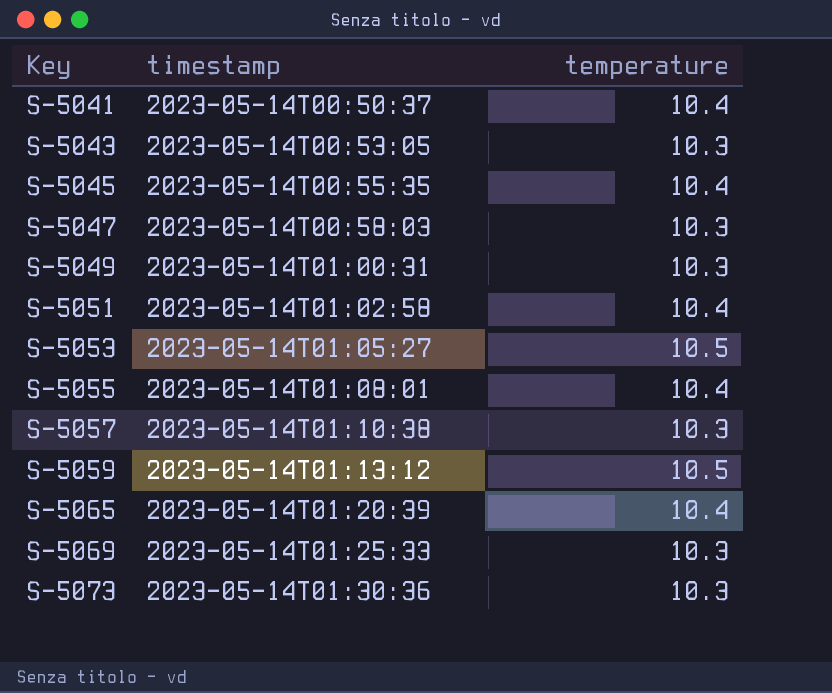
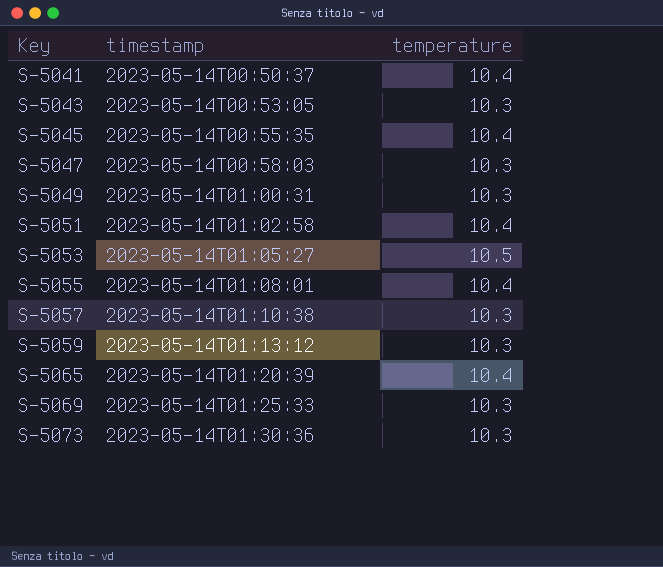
S-5059 | temperature: 10.5 -> 10.3

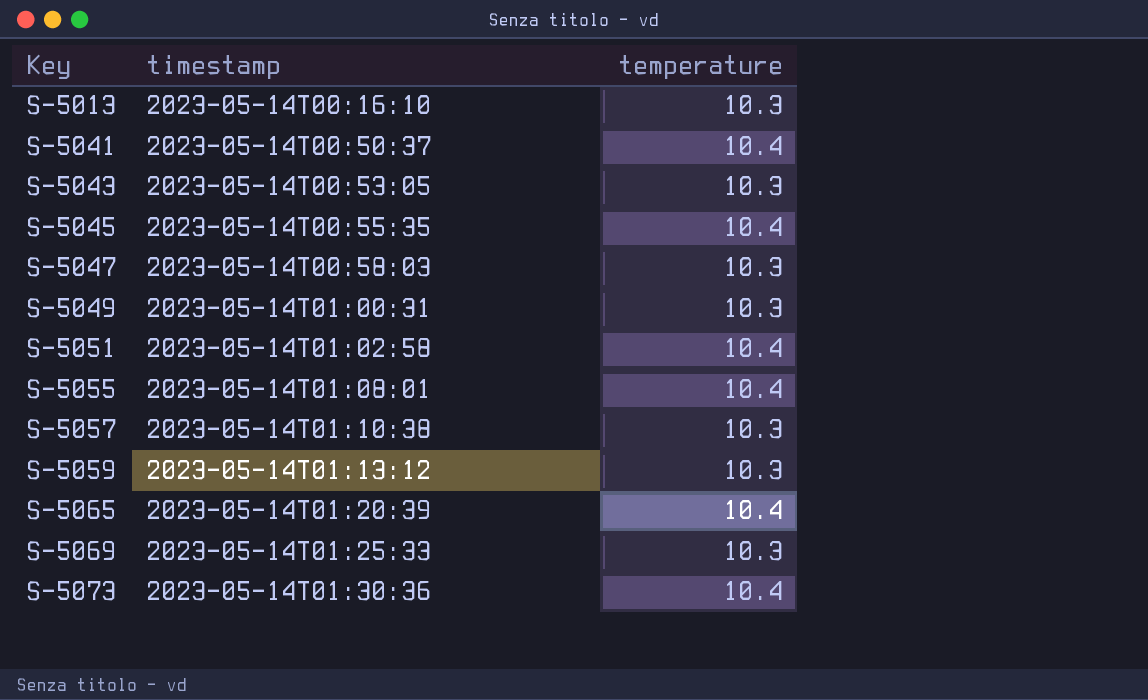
row S-5053: 2023-05-14T01:05:27 | 10.5 -> none
row S-5013: none -> 2023-05-14T00:16:10 | 10.3
S-5073 | temperature: 10.3 -> 10.4

